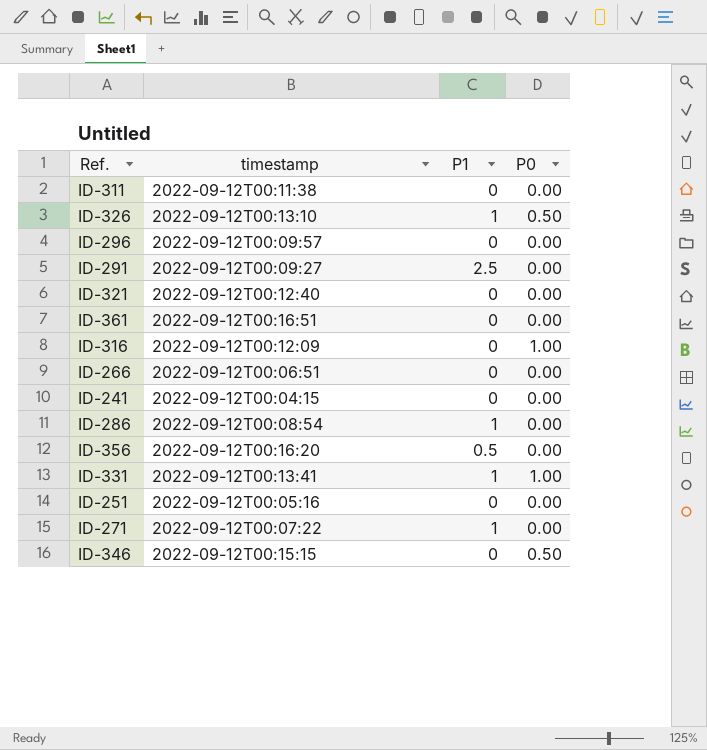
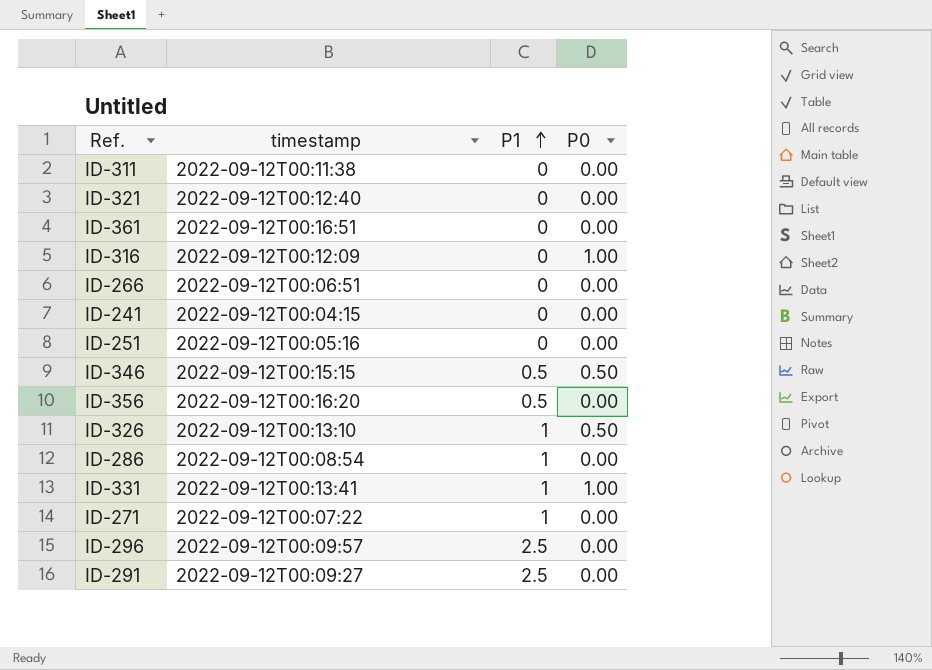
row order: none -> P1 ascending
ID-346 | P1: 0 -> 0.5
ID-296 | P1: 0 -> 2.5

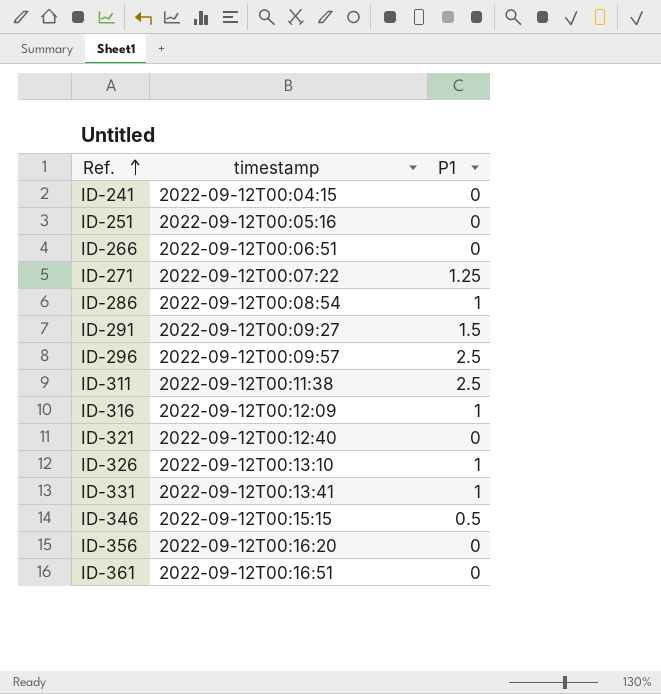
row order: P1 ascending -> Ref. ascending
column P0 | position: 4 -> none
ID-271 | P1: 1 -> 1.25
ID-291 | P1: 2.5 -> 1.5
ID-311 | P1: 0 -> 2.5
ID-316 | P1: 0 -> 1
ID-356 | P1: 0.5 -> 0

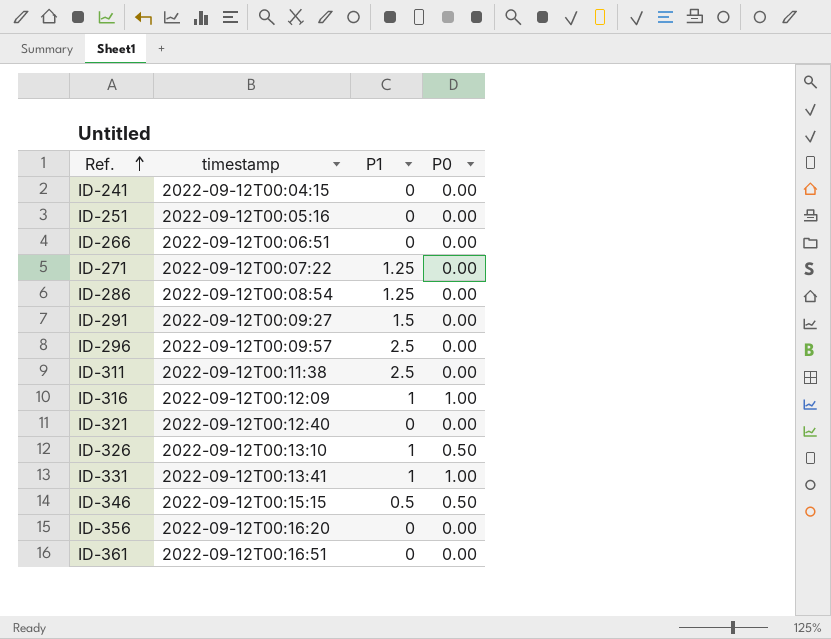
column P0 | position: none -> 4
ID-286 | P1: 1 -> 1.25

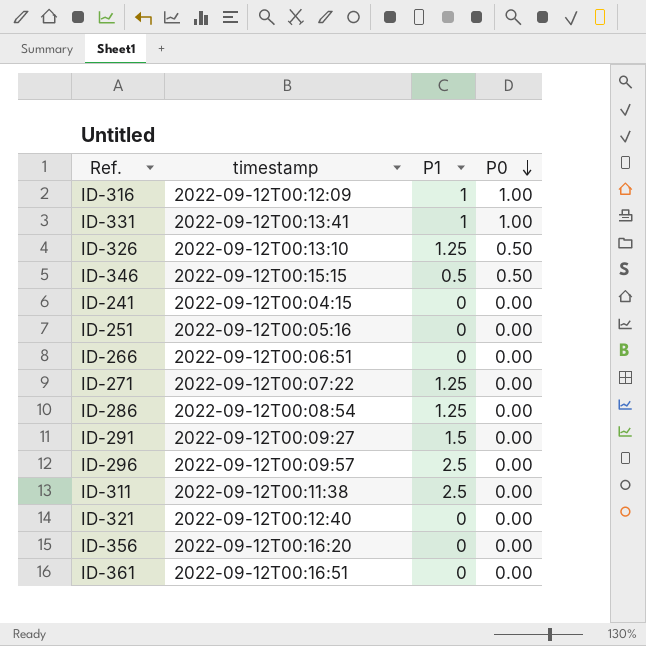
row order: Ref. ascending -> P0 descending
ID-326 | P1: 1 -> 1.25

